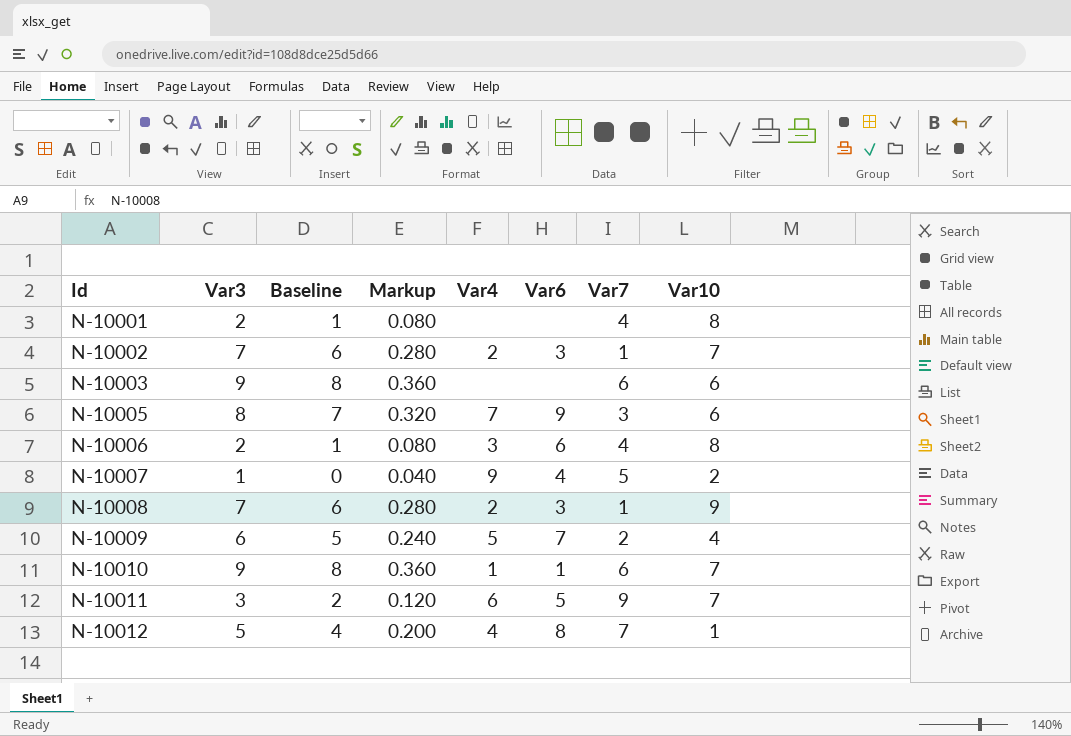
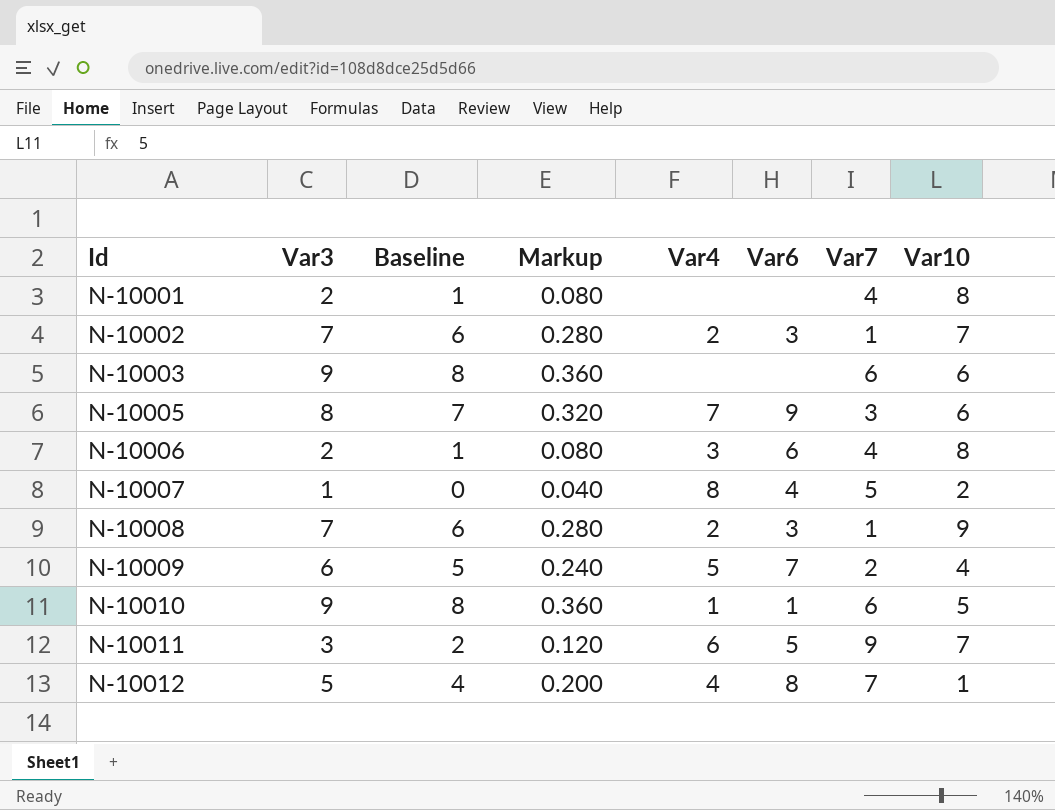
N-10007 | Var4: 9 -> 8
N-10010 | Var10: 7 -> 5

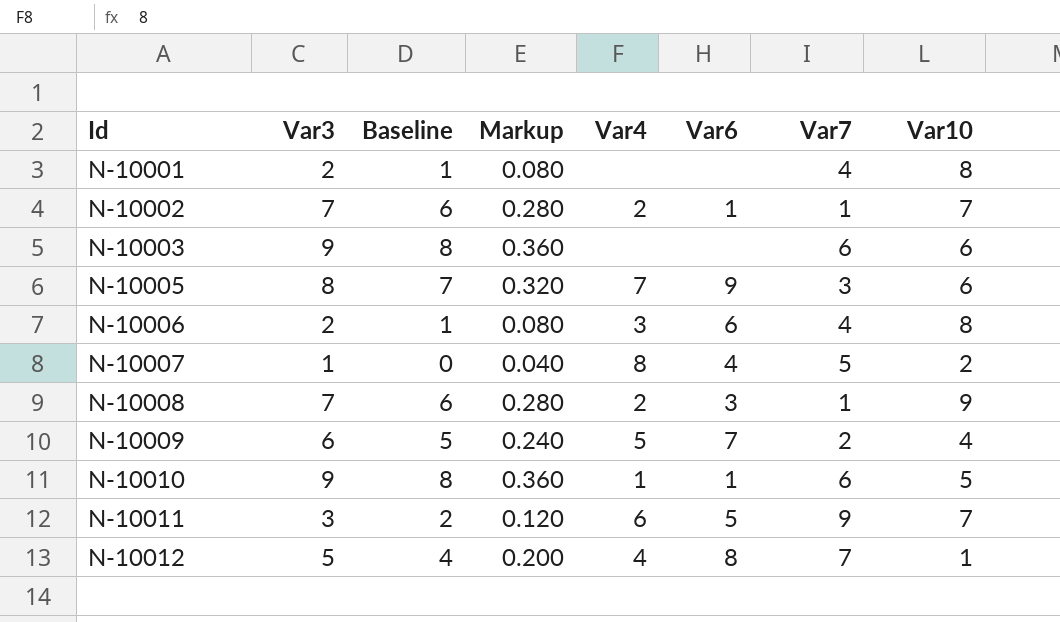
N-10002 | Var6: 3 -> 1

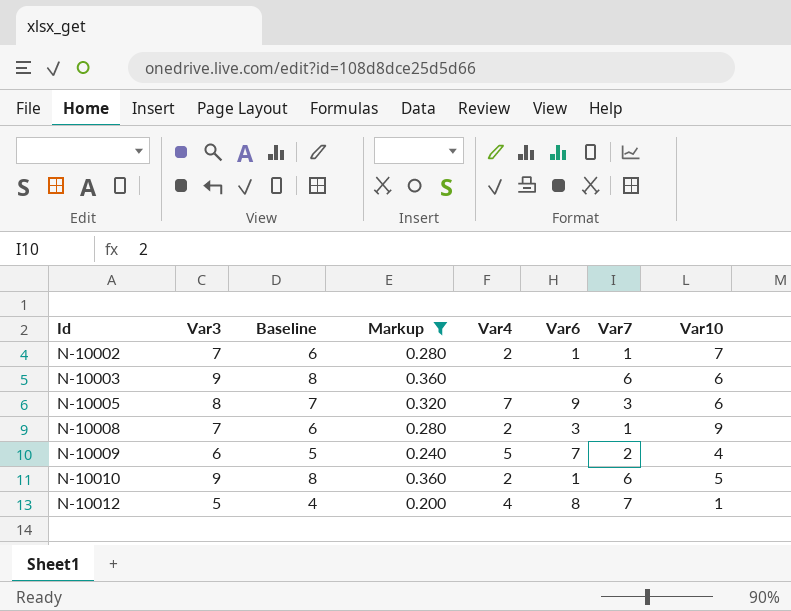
filter: none -> Markup >= 0.200
N-10010 | Var4: 1 -> 2

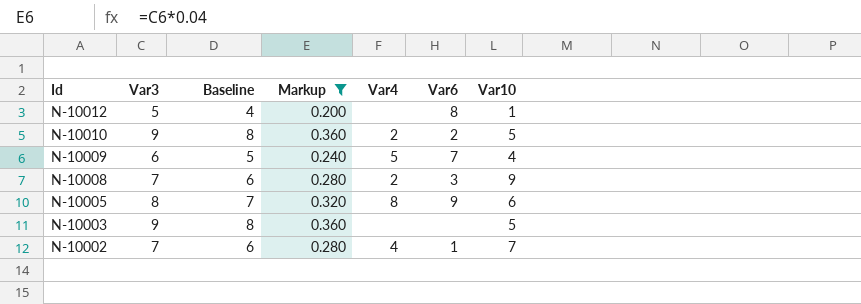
row order: Id ascending -> Id descending
column Var7 | position: 7 -> none
N-10012 | Var4: 4 -> none
N-10010 | Var6: 1 -> 2
N-10005 | Var4: 7 -> 8
N-10003 | Var10: 6 -> 5
N-10002 | Var4: 2 -> 4

